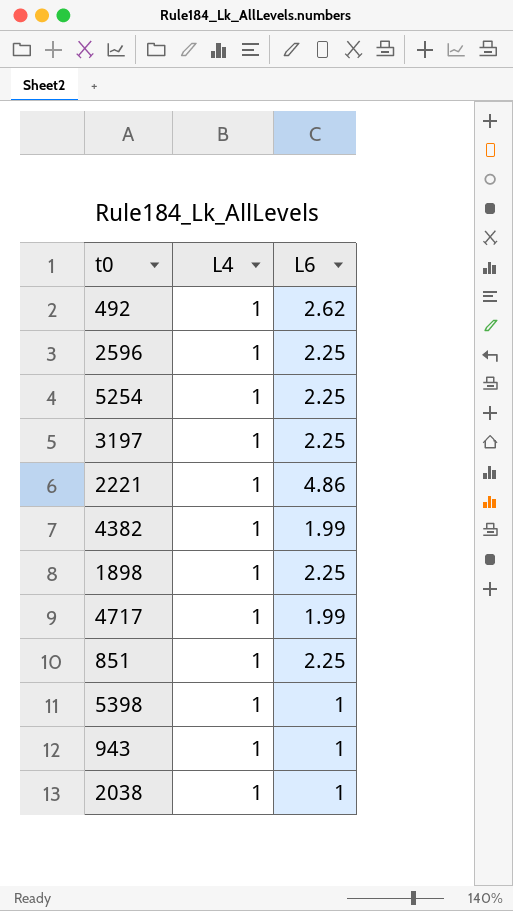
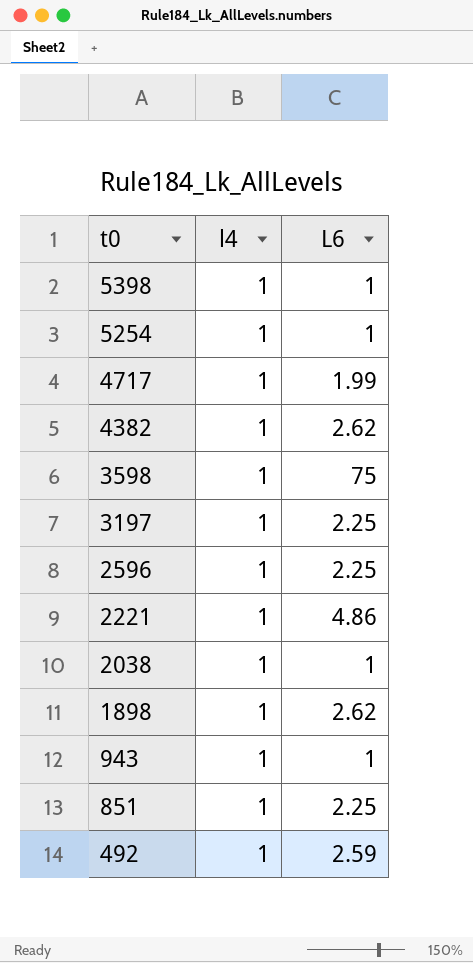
row order: none -> t0 descending
column name: L4 -> l4
5254 | L6: 2.25 -> 1
4382 | L6: 1.99 -> 2.62
row 3598: none -> 1 | 75
1898 | L6: 2.25 -> 2.62
492 | L6: 2.62 -> 2.59

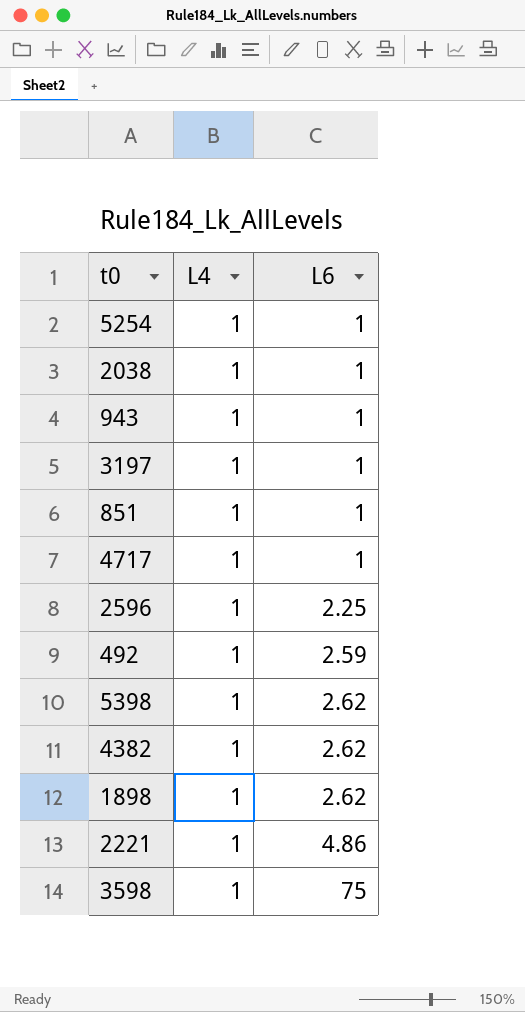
row order: t0 descending -> L6 ascending
column name: l4 -> L4
3197 | L6: 2.25 -> 1
851 | L6: 2.25 -> 1
4717 | L6: 1.99 -> 1
5398 | L6: 1 -> 2.62

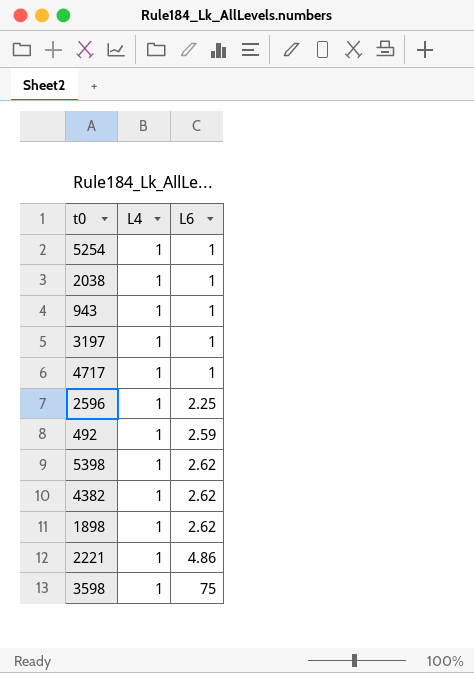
row 851: 1 | 1 -> none

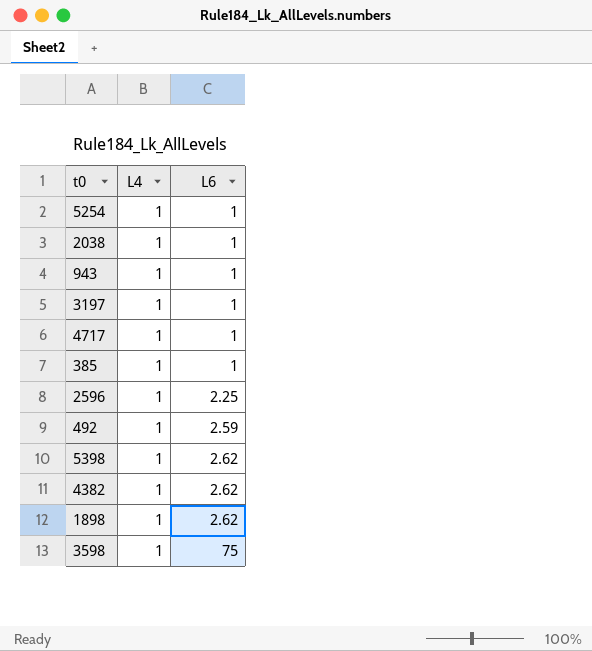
row 2221: 1 | 4.86 -> none
row 385: none -> 1 | 1

